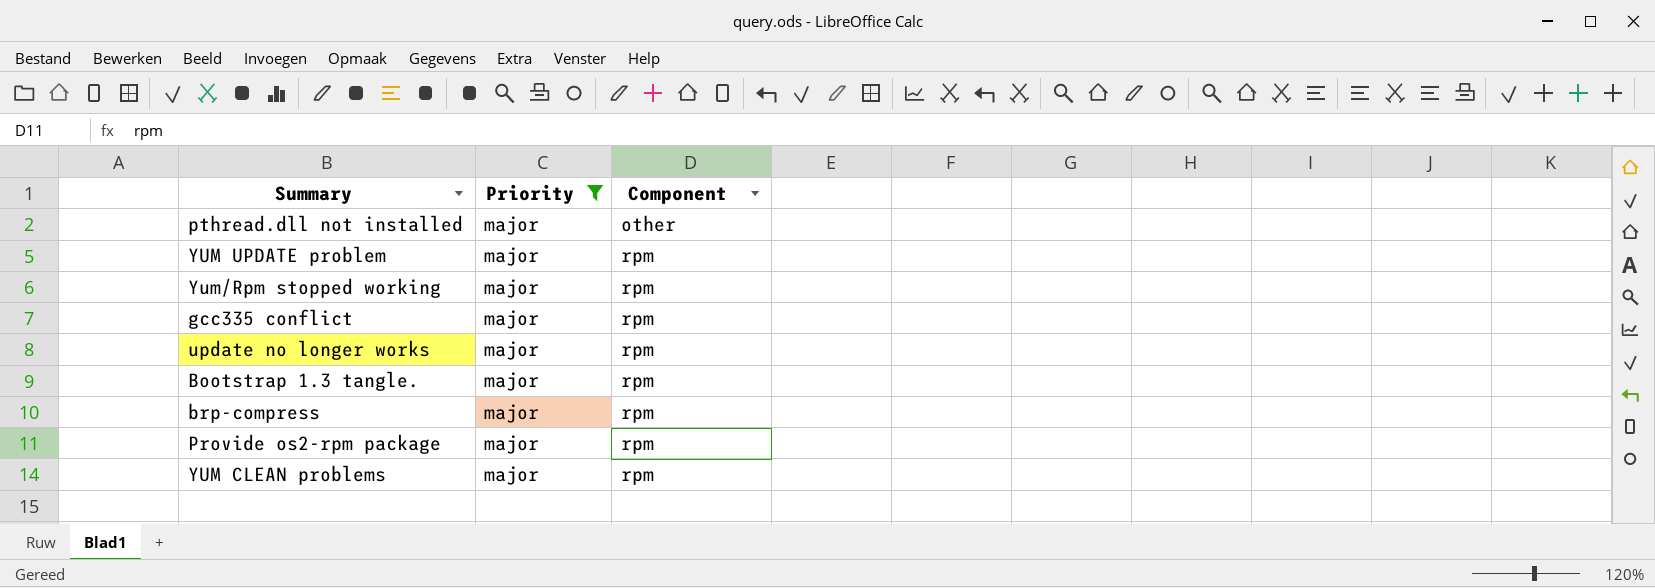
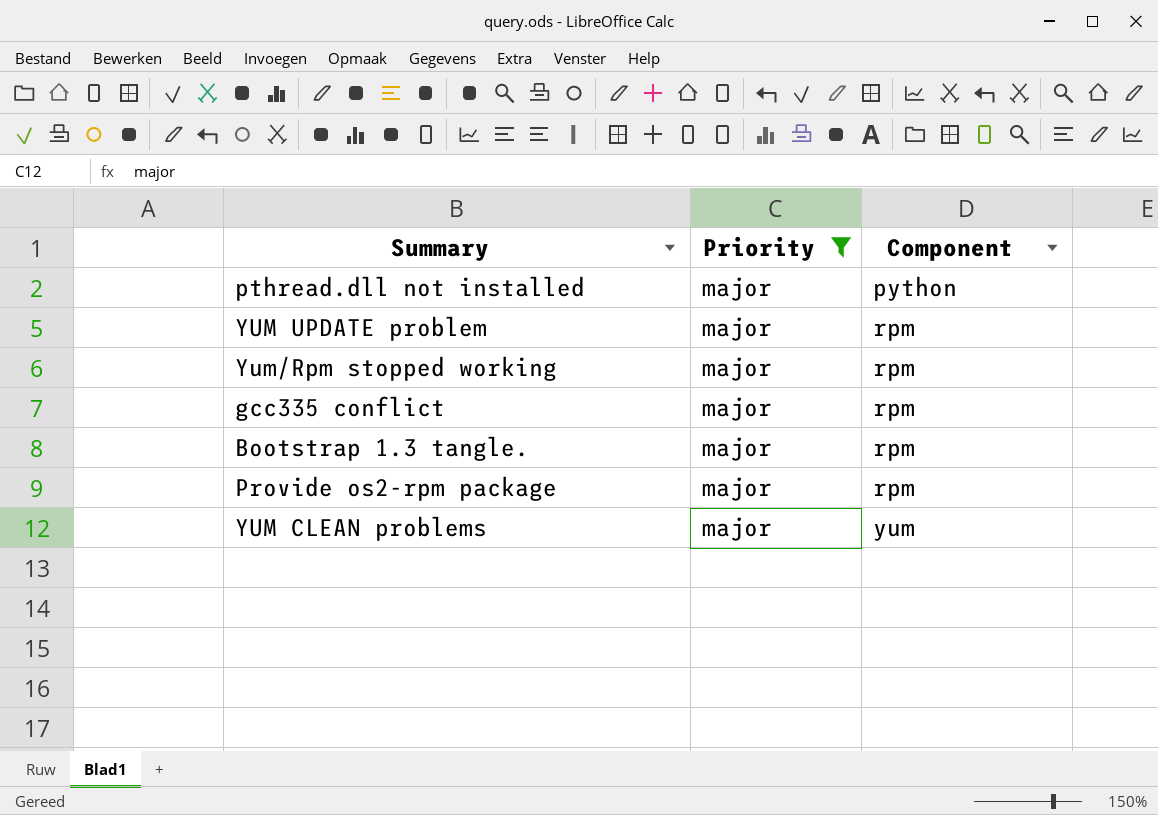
row update no longer works: major | rpm -> none
row brp-compress: major | rpm -> none
pthread.dll not installed | Component: other -> python
YUM CLEAN problems | Component: rpm -> yum

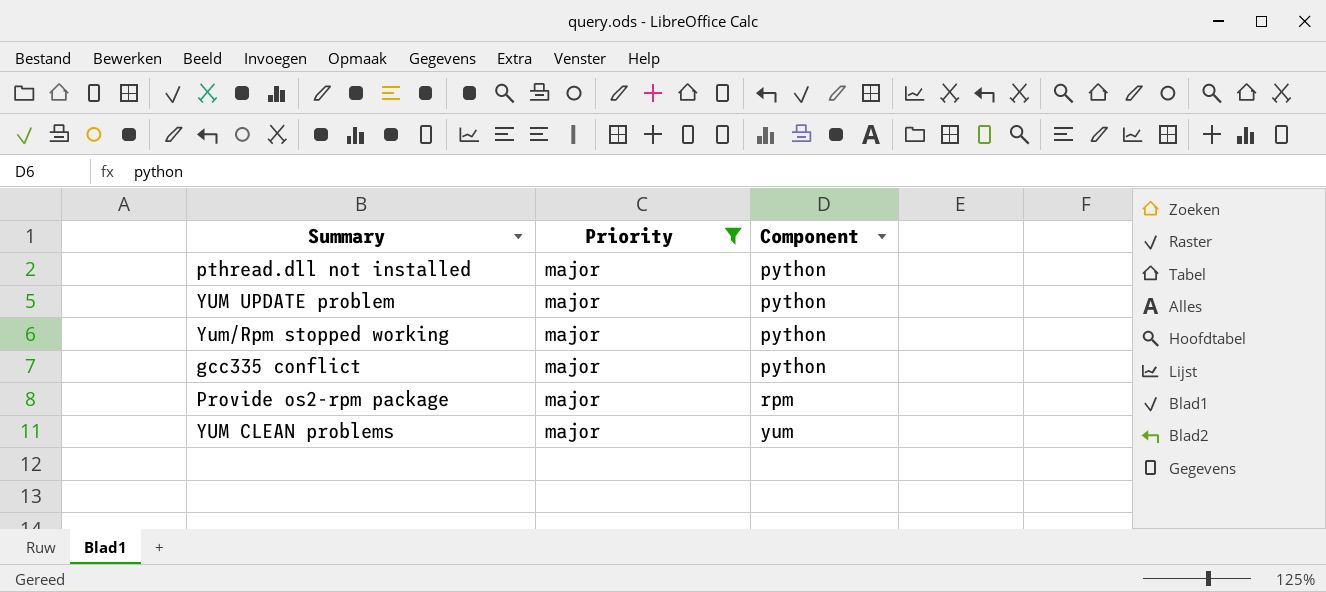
row Bootstrap 1.3 tangle.: major | rpm -> none
YUM UPDATE problem | Component: rpm -> python
Yum/Rpm stopped working | Component: rpm -> python
gcc335 conflict | Component: rpm -> python

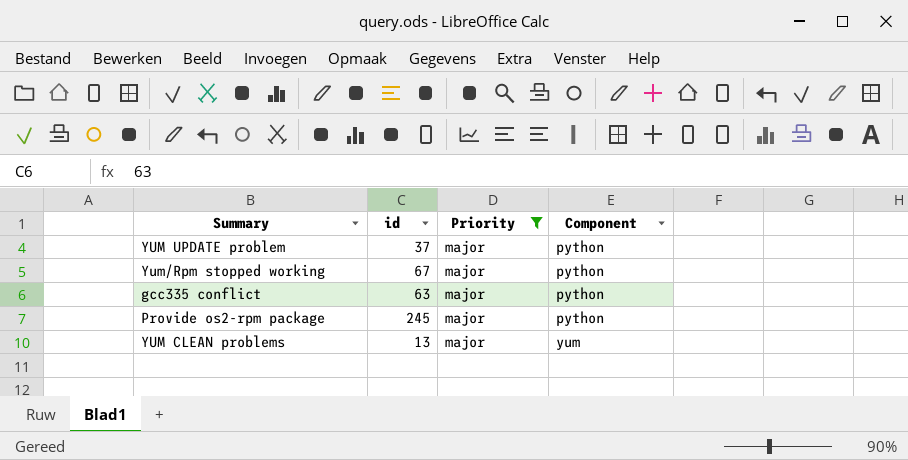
column id | position: none -> 2
row pthread.dll not installed: major | python -> none
Provide os2-rpm package | Component: rpm -> python

